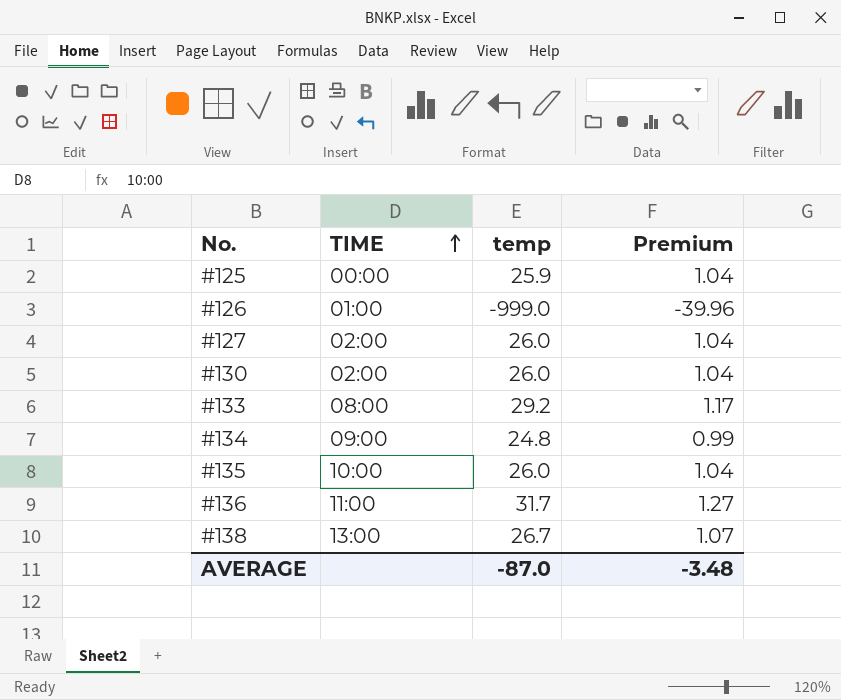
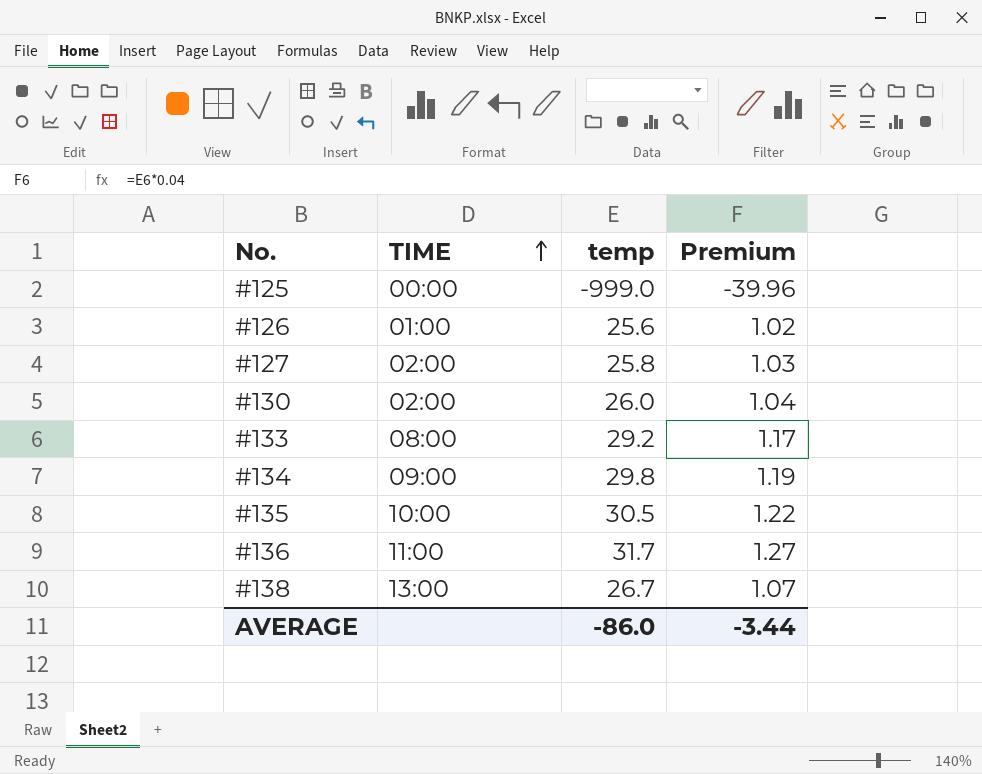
#125 | temp: 25.9 -> -999.0
#125 | Premium: 1.04 -> -39.96
#126 | temp: -999.0 -> 25.6
#126 | Premium: -39.96 -> 1.02
#127 | temp: 26.0 -> 25.8
#127 | Premium: 1.04 -> 1.03
#134 | temp: 24.8 -> 29.8
#134 | Premium: 0.99 -> 1.19
#135 | temp: 26.0 -> 30.5
#135 | Premium: 1.04 -> 1.22
AVERAGE | temp: -87.0 -> -86.0
AVERAGE | Premium: -3.48 -> -3.44

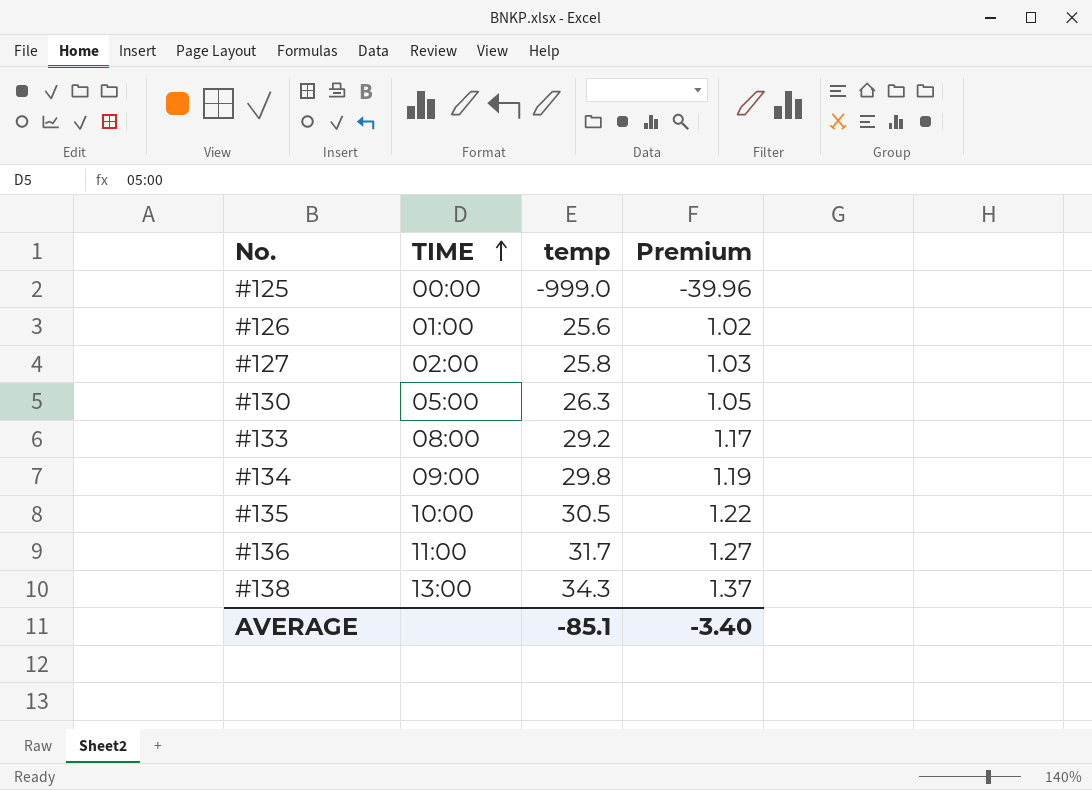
#130 | TIME: 02:00 -> 05:00
#130 | temp: 26.0 -> 26.3
#130 | Premium: 1.04 -> 1.05
#138 | temp: 26.7 -> 34.3
#138 | Premium: 1.07 -> 1.37
AVERAGE | temp: -86.0 -> -85.1
AVERAGE | Premium: -3.44 -> -3.40

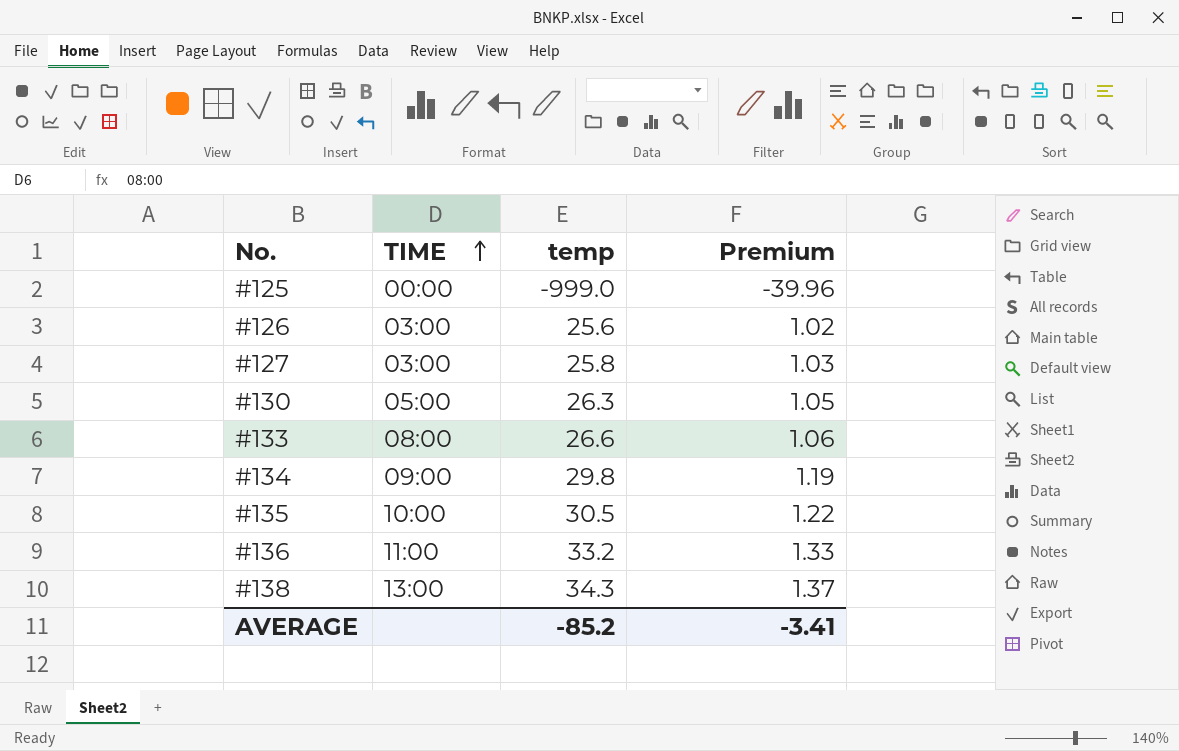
#126 | TIME: 01:00 -> 03:00
#127 | TIME: 02:00 -> 03:00
#133 | temp: 29.2 -> 26.6
#133 | Premium: 1.17 -> 1.06
#136 | temp: 31.7 -> 33.2
#136 | Premium: 1.27 -> 1.33
AVERAGE | temp: -85.1 -> -85.2
AVERAGE | Premium: -3.40 -> -3.41

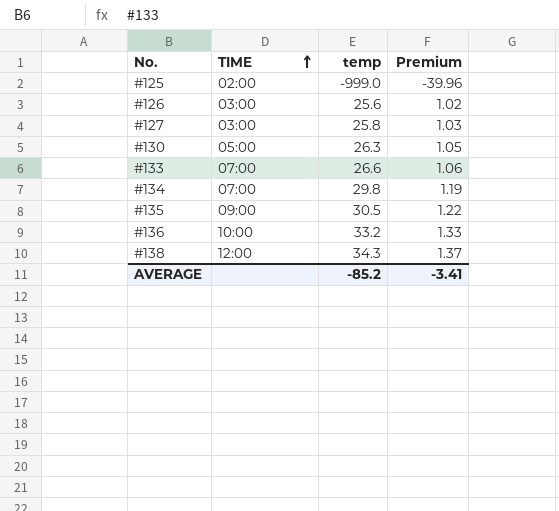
#125 | TIME: 00:00 -> 02:00
#133 | TIME: 08:00 -> 07:00
#134 | TIME: 09:00 -> 07:00
#135 | TIME: 10:00 -> 09:00
#136 | TIME: 11:00 -> 10:00
#138 | TIME: 13:00 -> 12:00

